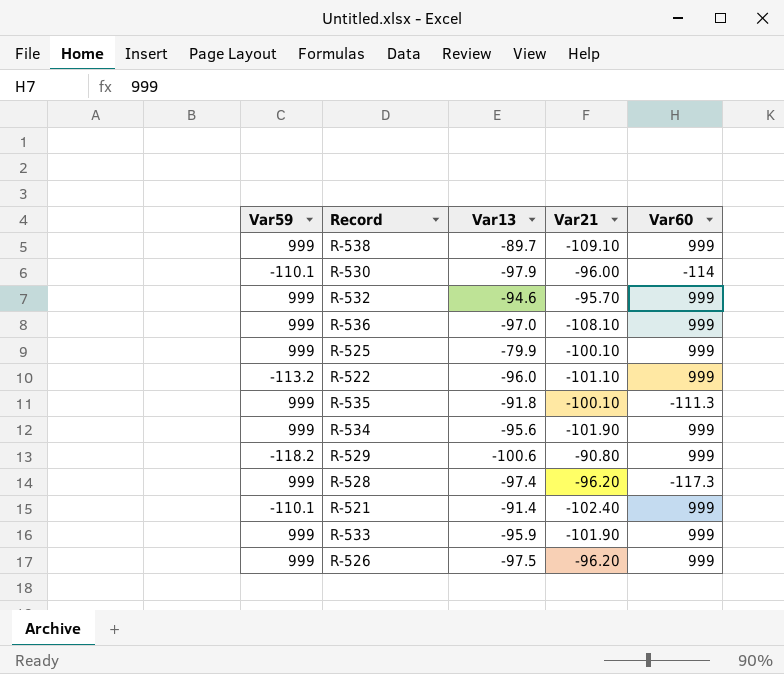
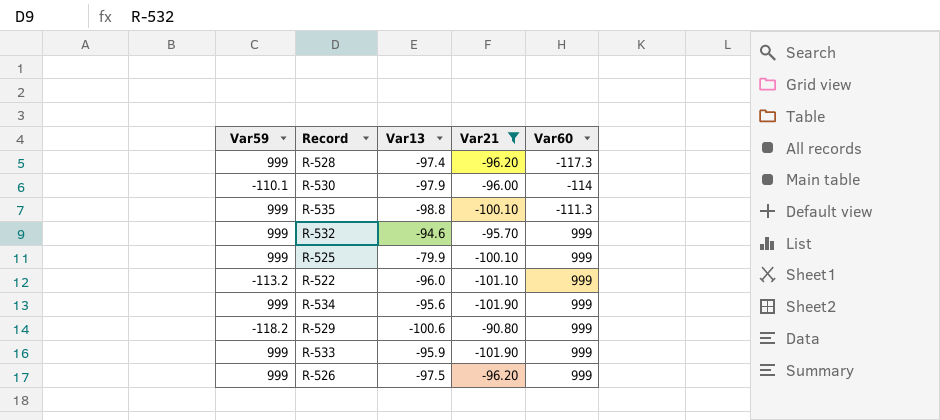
filter: none -> Var21 >= -101.90
row order: none -> Var60 ascending
R-535 | Var13: -91.8 -> -98.8

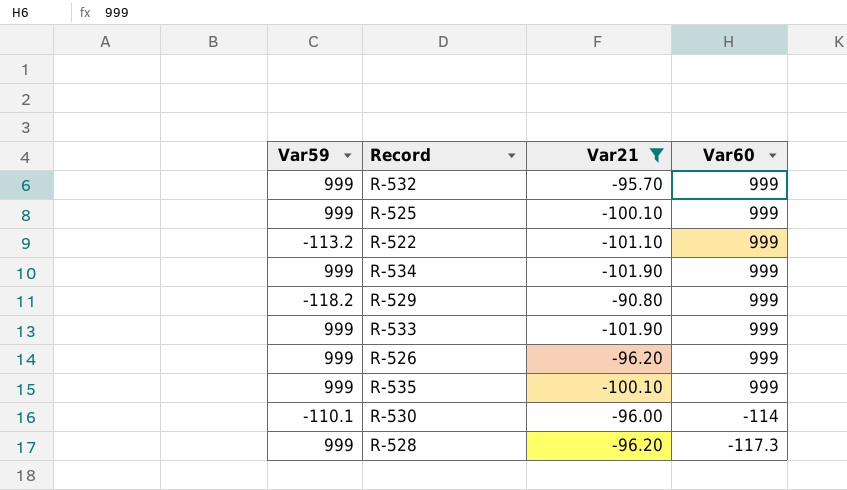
row order: Var60 ascending -> Var60 descending
column Var13 | position: 3 -> none
R-535 | Var60: -111.3 -> 999

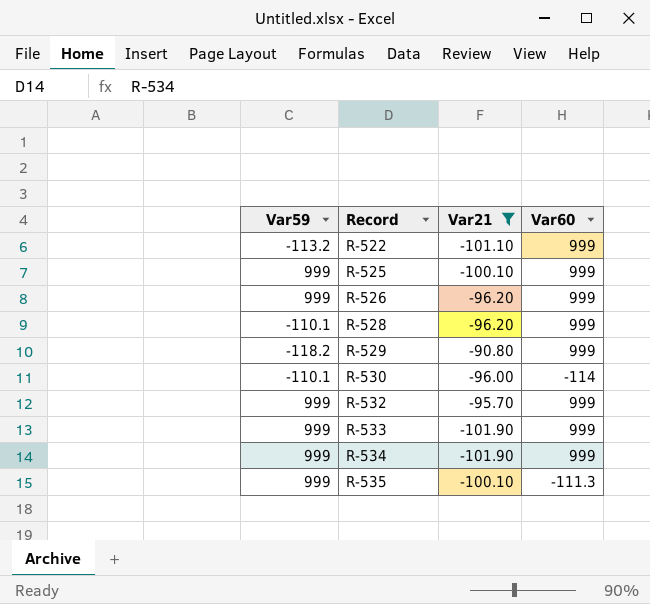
row order: Var60 descending -> Record ascending
R-528 | Var59: 999 -> -110.1
R-528 | Var60: -117.3 -> 999
R-535 | Var60: 999 -> -111.3

